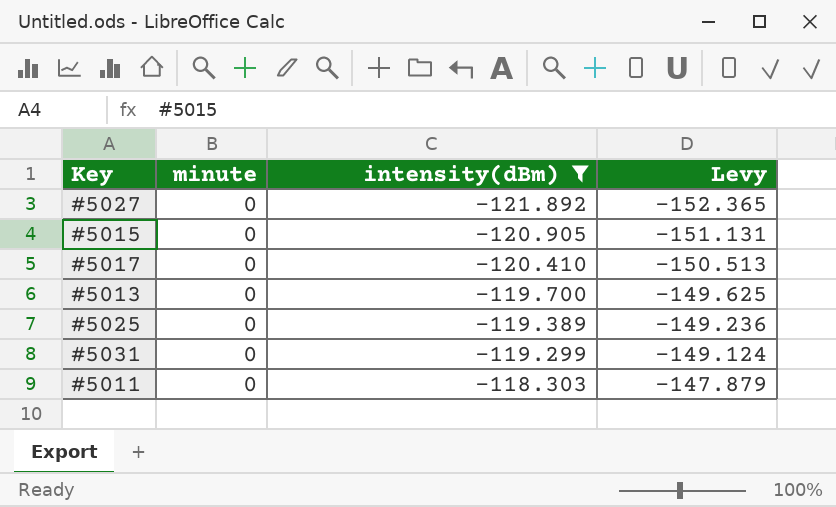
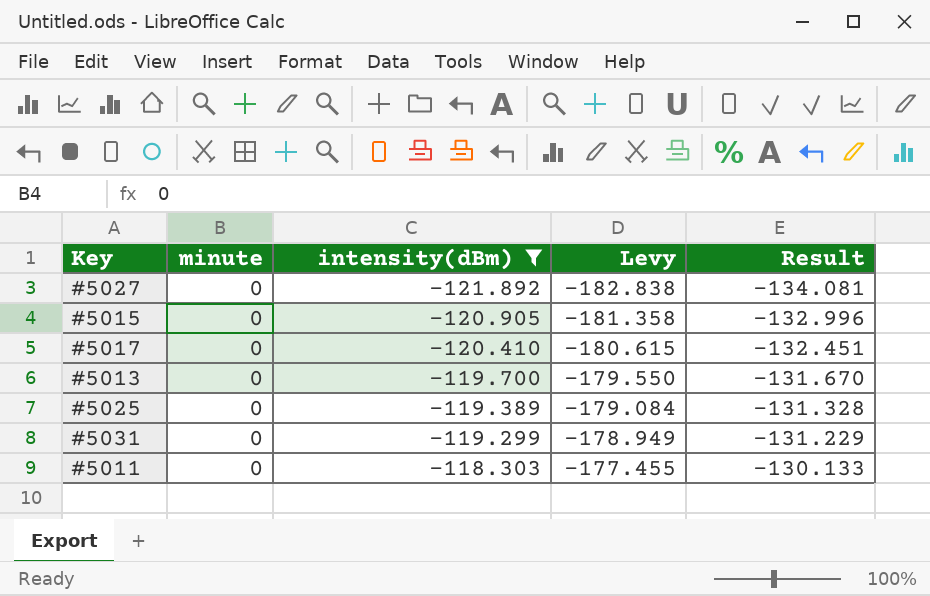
column Levy | formula: [intensity(dBm)] * 1.25 -> [intensity(dBm)] * 1.5
column Result | formula: none -> [intensity(dBm)] * 1.1

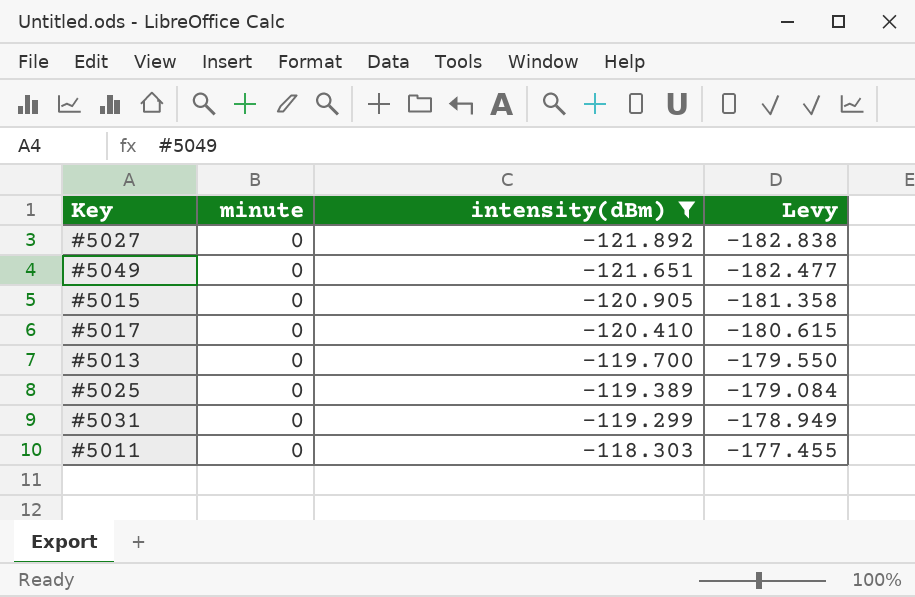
column Result | formula: [intensity(dBm)] * 1.1 -> none
row #5049: none -> 0 | -121.651 | -182.477

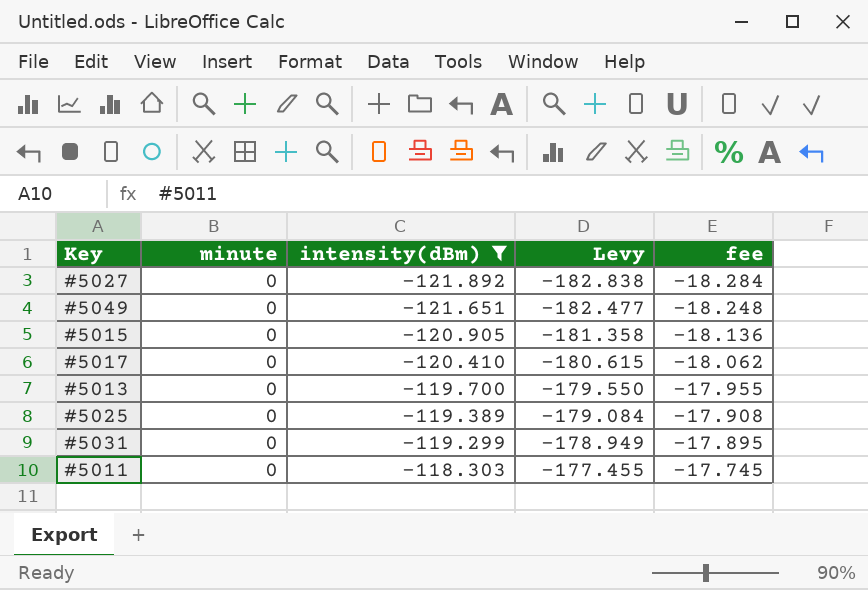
column fee | formula: none -> [intensity(dBm)] * 0.15

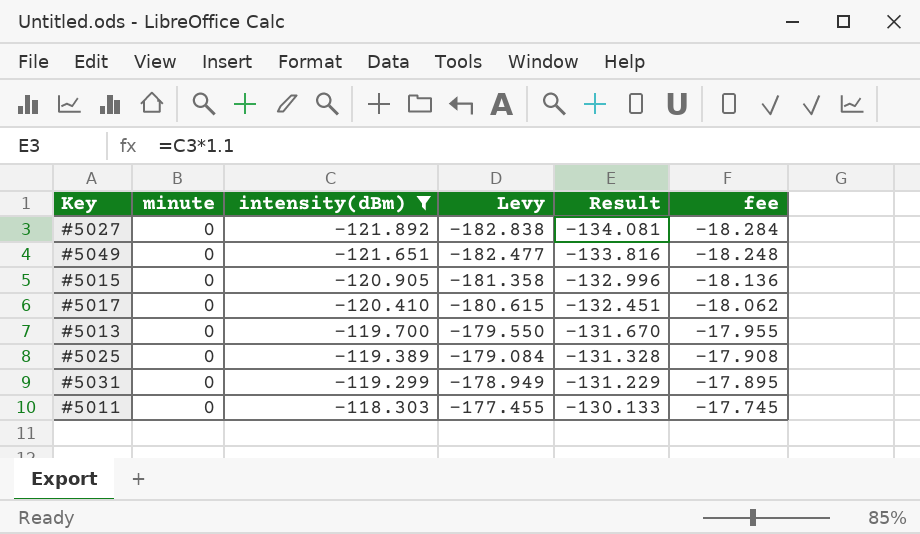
column Result | formula: none -> [intensity(dBm)] * 1.1

